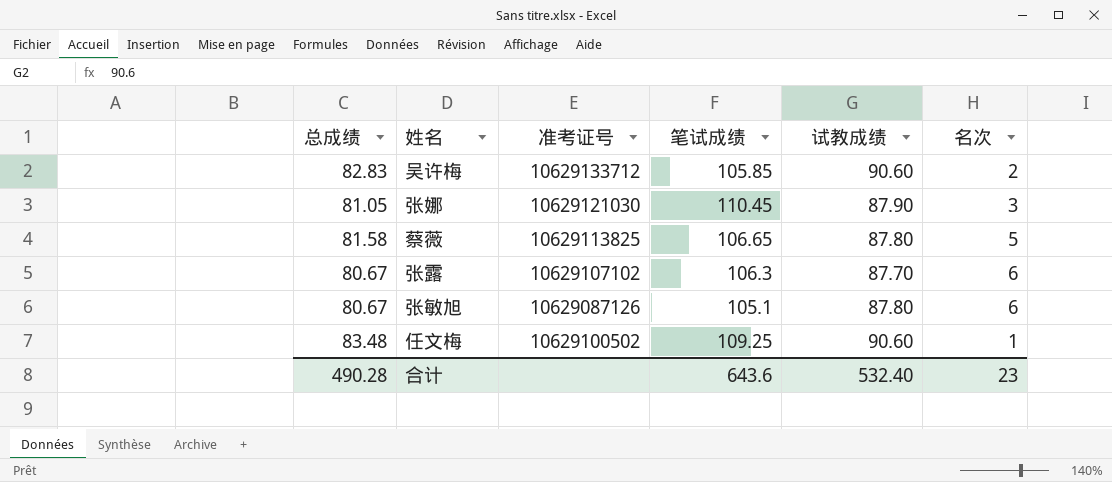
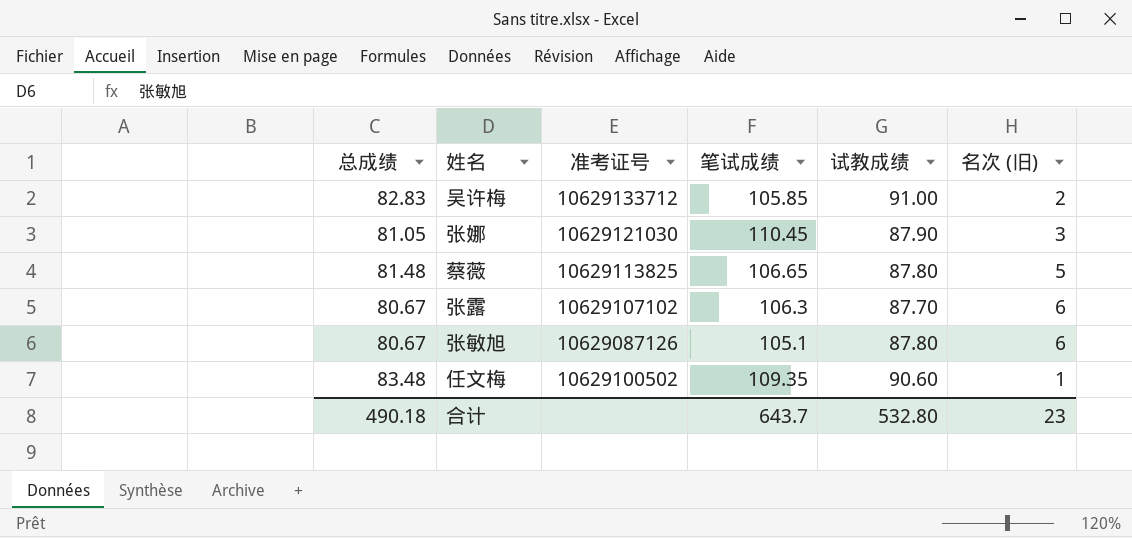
column name: 名次 -> 名次 (旧)
吴许梅 | 试教成绩: 90.60 -> 91.00
蔡薇 | 总成绩: 81.58 -> 81.48
任文梅 | 笔试成绩: 109.25 -> 109.35
合计 | 总成绩: 490.28 -> 490.18
合计 | 笔试成绩: 643.6 -> 643.7
合计 | 试教成绩: 532.40 -> 532.80

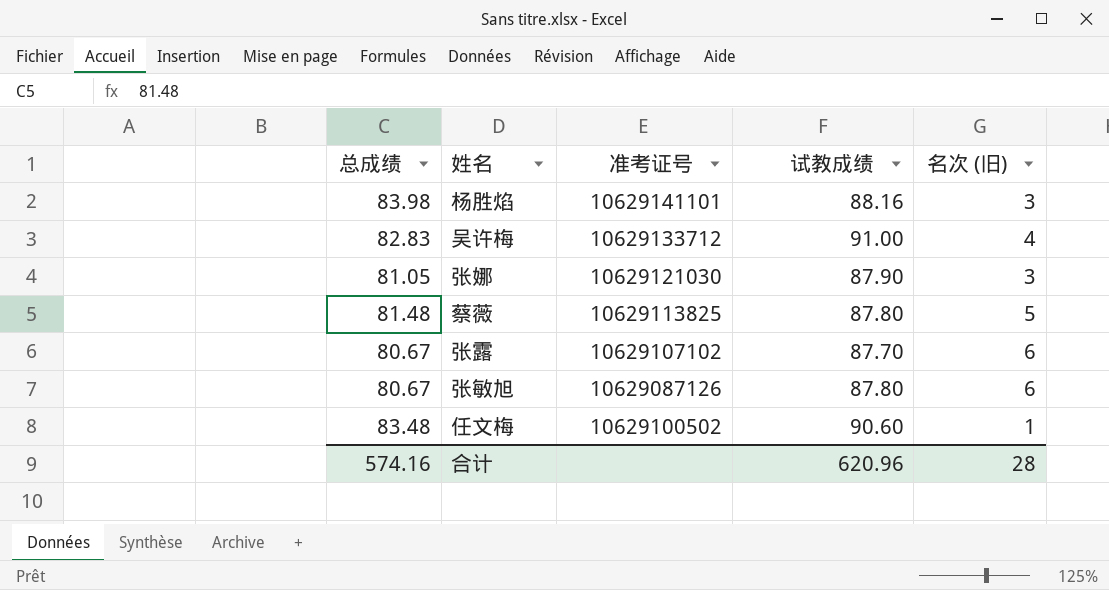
column 笔试成绩 | position: 4 -> none
row 杨胜焰: none -> 83.98 | 10629141101 | 88.16 | 3
吴许梅 | 名次 (旧): 2 -> 4
合计 | 总成绩: 490.18 -> 574.16
合计 | 试教成绩: 532.80 -> 620.96
合计 | 名次 (旧): 23 -> 28

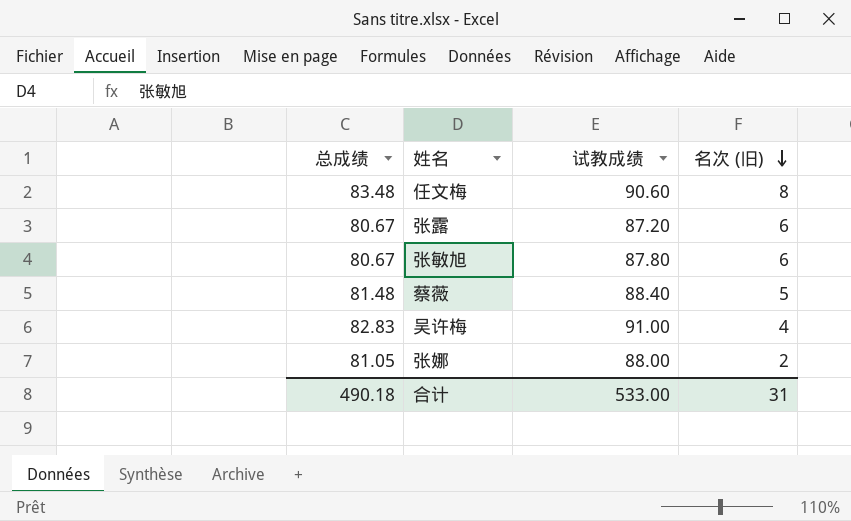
row order: none -> 名次 (旧) descending
column 准考证号 | position: 3 -> none
row 杨胜焰: 83.98 | 10629141101 | 88.16 | 3 -> none
任文梅 | 名次 (旧): 1 -> 8
张露 | 试教成绩: 87.70 -> 87.20
蔡薇 | 试教成绩: 87.80 -> 88.40
张娜 | 试教成绩: 87.90 -> 88.00
张娜 | 名次 (旧): 3 -> 2
合计 | 总成绩: 574.16 -> 490.18
合计 | 试教成绩: 620.96 -> 533.00
合计 | 名次 (旧): 28 -> 31

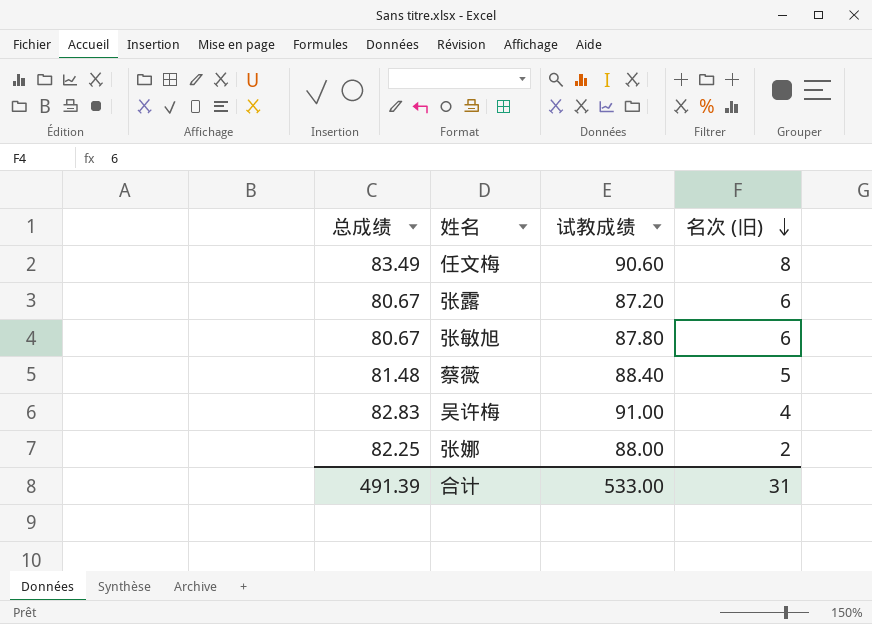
任文梅 | 总成绩: 83.48 -> 83.49
张娜 | 总成绩: 81.05 -> 82.25
合计 | 总成绩: 490.18 -> 491.39

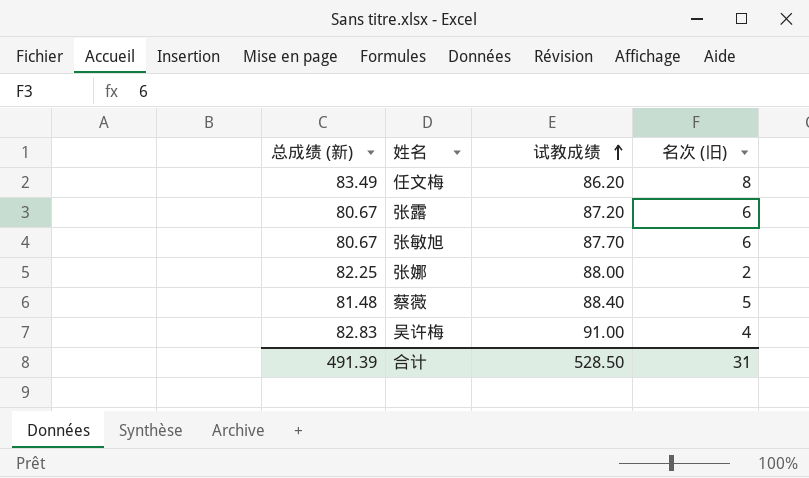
row order: 名次 (旧) descending -> 试教成绩 ascending
column name: 总成绩 -> 总成绩 (新)
任文梅 | 试教成绩: 90.60 -> 86.20
张敏旭 | 试教成绩: 87.80 -> 87.70
合计 | 试教成绩: 533.00 -> 528.50

